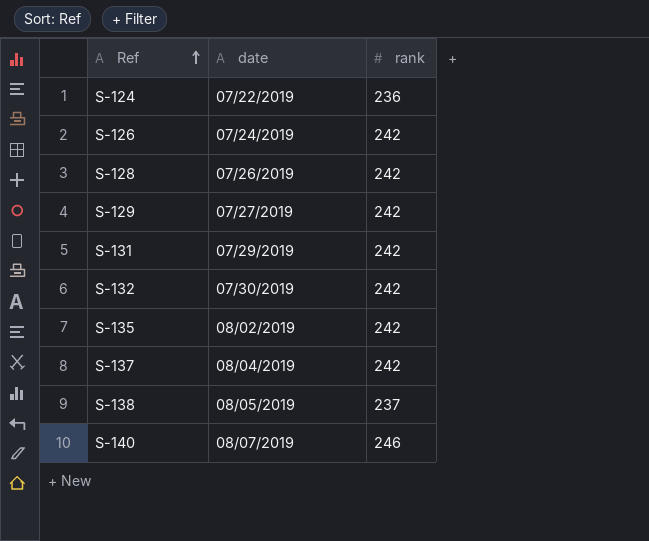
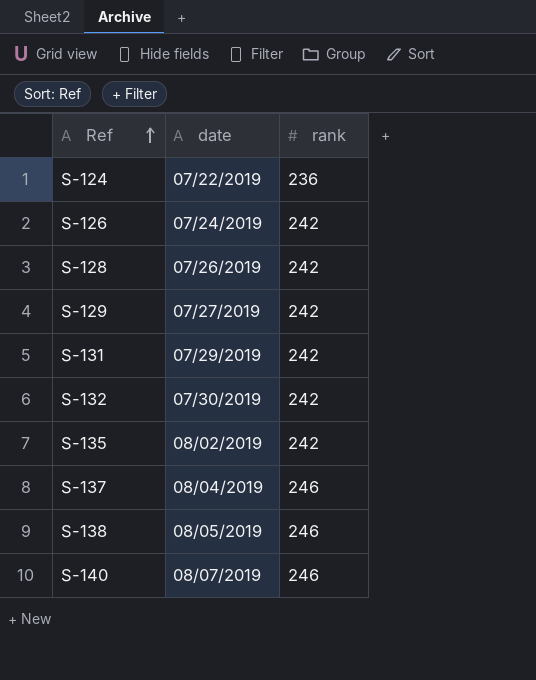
S-137 | rank: 242 -> 246
S-138 | rank: 237 -> 246

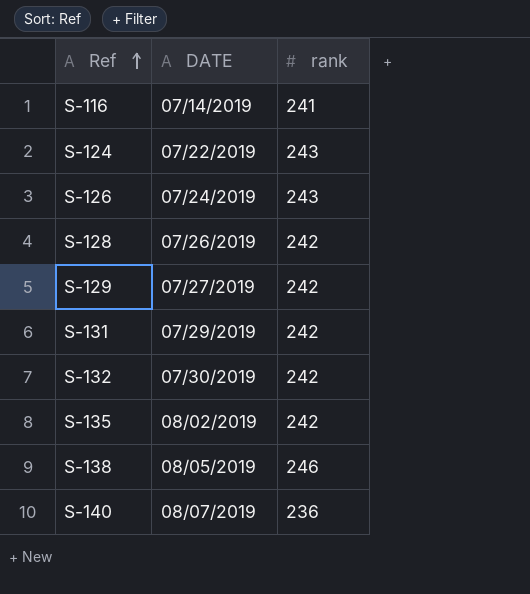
column name: date -> DATE
row S-137: 08/04/2019 | 246 -> none
row S-116: none -> 07/14/2019 | 241
S-124 | rank: 236 -> 243
S-126 | rank: 242 -> 243
S-140 | rank: 246 -> 236

